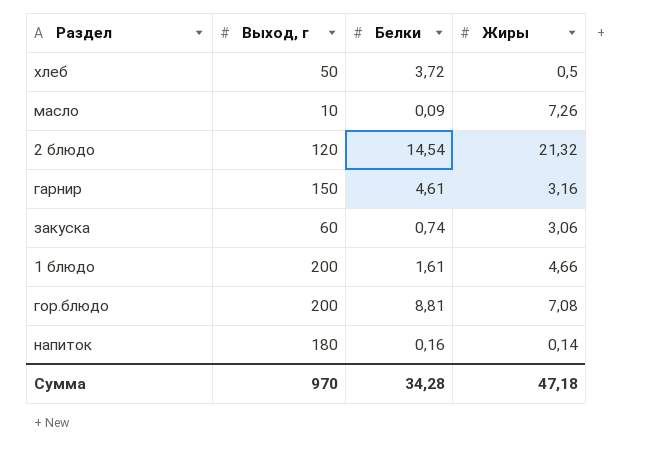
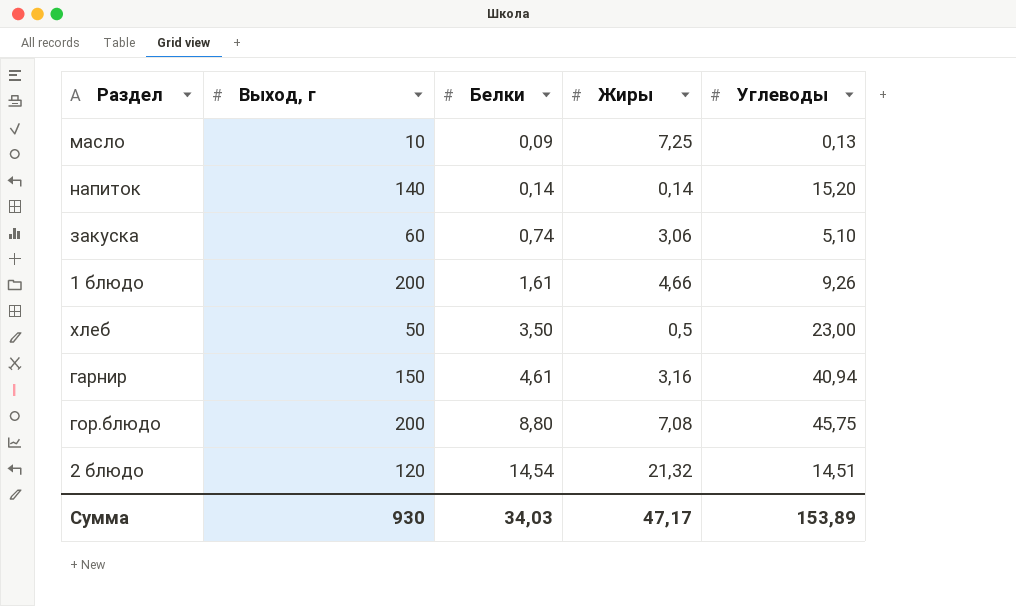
row order: none -> Белки ascending
column Углеводы | position: none -> 5
масло | Жиры: 7,26 -> 7,25
напиток | Выход, г: 180 -> 140
напиток | Белки: 0,16 -> 0,14
хлеб | Белки: 3,72 -> 3,50
гор.блюдо | Белки: 8,81 -> 8,80
Сумма | Выход, г: 970 -> 930
Сумма | Белки: 34,28 -> 34,03
Сумма | Жиры: 47,18 -> 47,17

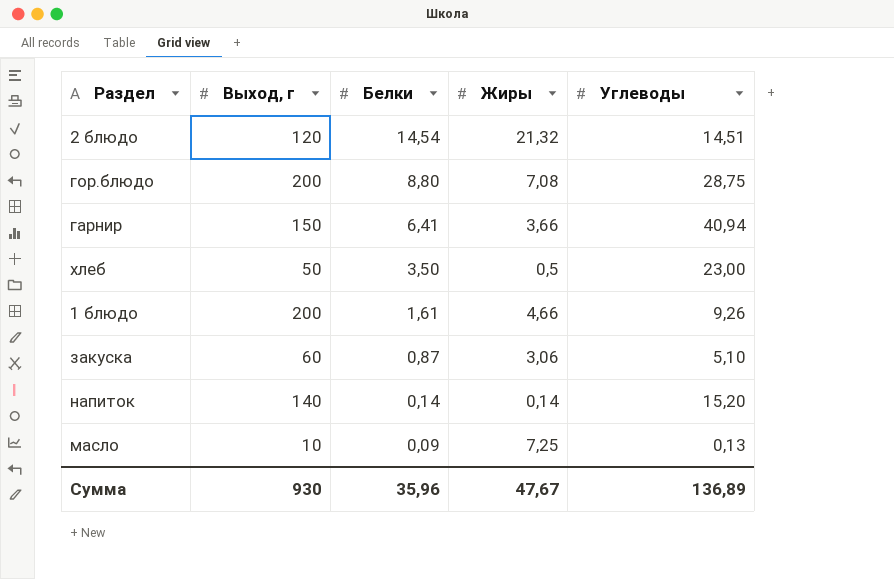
row order: Белки ascending -> Белки descending
гор.блюдо | Углеводы: 45,75 -> 28,75
гарнир | Белки: 4,61 -> 6,41
гарнир | Жиры: 3,16 -> 3,66
закуска | Белки: 0,74 -> 0,87
Сумма | Белки: 34,03 -> 35,96
Сумма | Жиры: 47,17 -> 47,67
Сумма | Углеводы: 153,89 -> 136,89

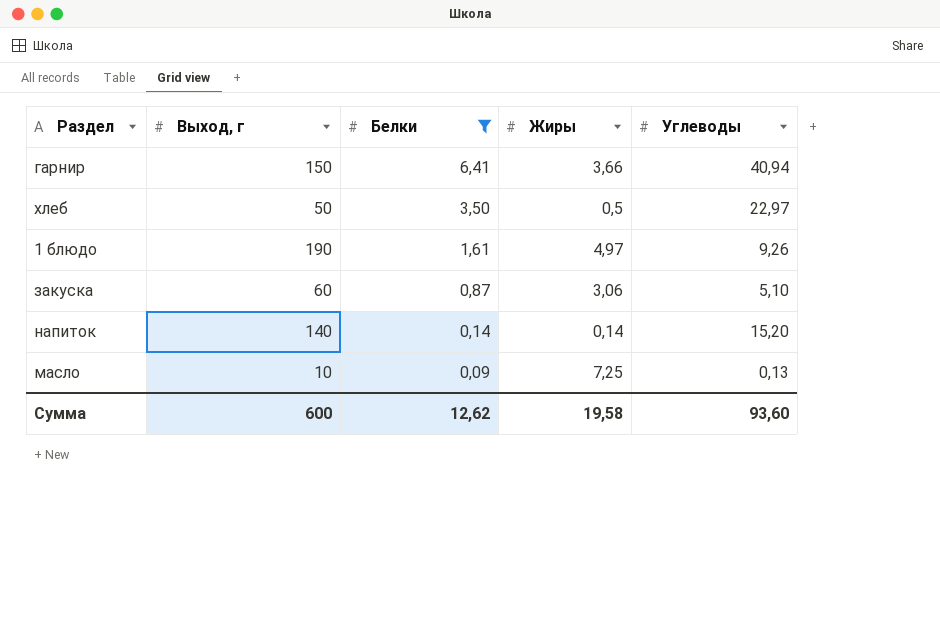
filter: none -> Белки <= 6,41
хлеб | Углеводы: 23,00 -> 22,97
1 блюдо | Выход, г: 200 -> 190
1 блюдо | Жиры: 4,66 -> 4,97
Сумма | Выход, г: 930 -> 600
Сумма | Белки: 35,96 -> 12,62
Сумма | Жиры: 47,67 -> 19,58
Сумма | Углеводы: 136,89 -> 93,60

